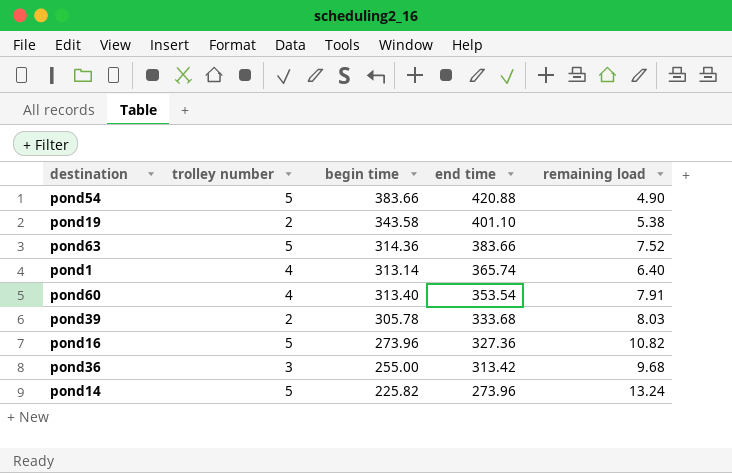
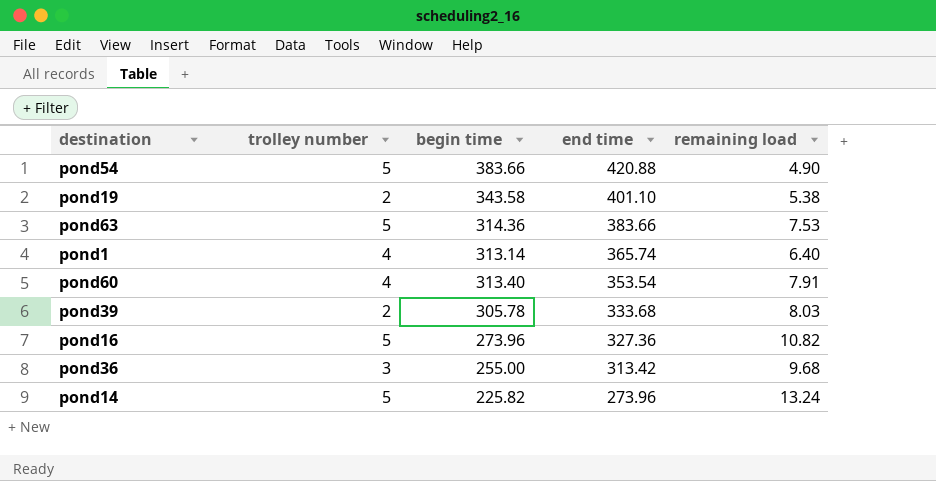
pond63 | remaining load: 7.52 -> 7.53

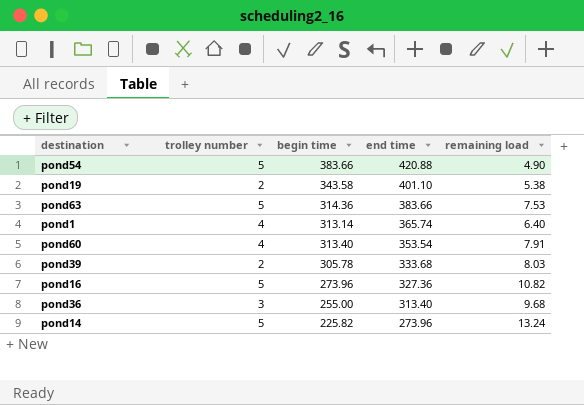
pond36 | end time: 313.42 -> 313.40

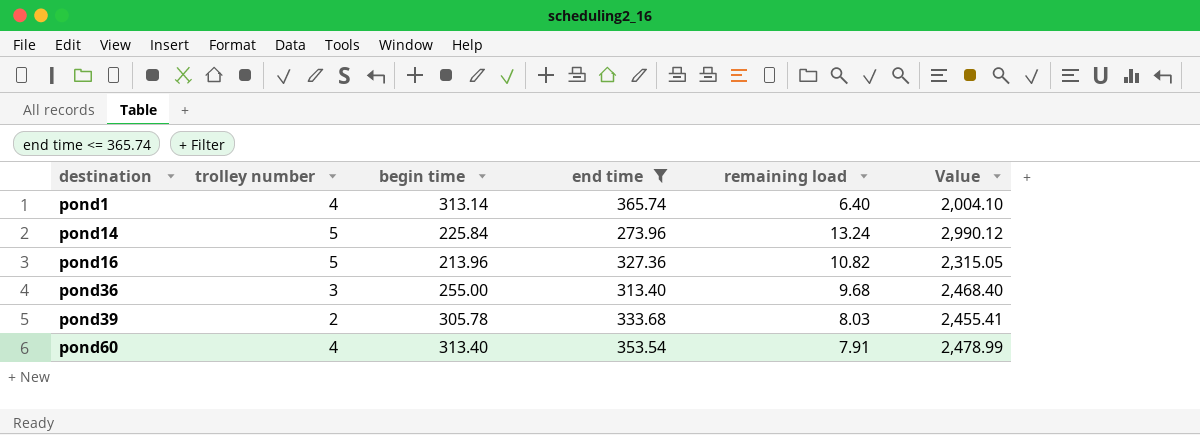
filter: none -> end time <= 365.74
row order: end time descending -> destination ascending
column Value | formula: none -> [begin time] * [remaining load]
pond14 | begin time: 225.82 -> 225.84
pond16 | begin time: 273.96 -> 213.96

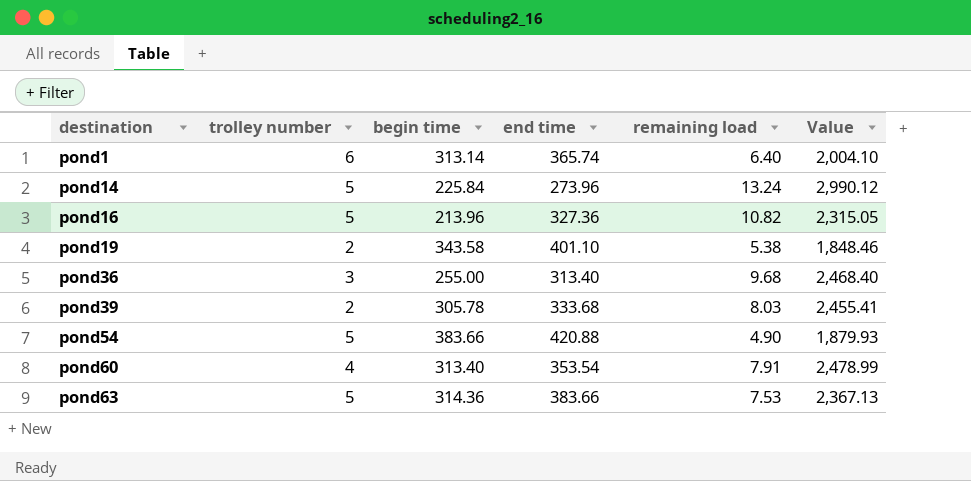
filter: end time <= 365.74 -> none
pond1 | trolley number: 4 -> 6

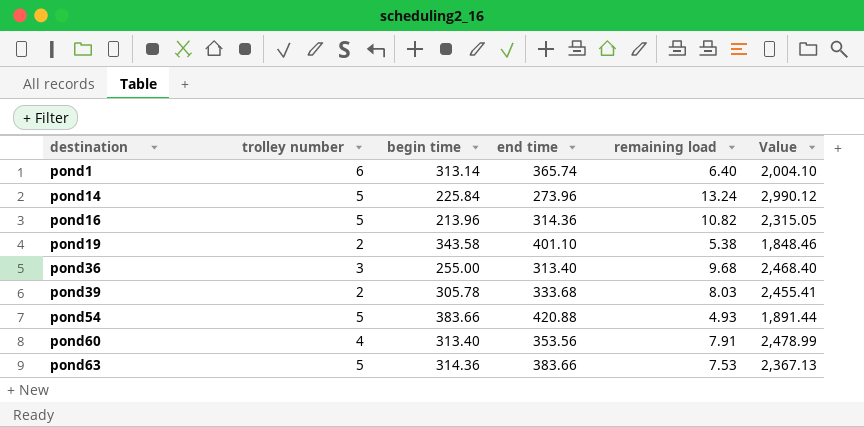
pond16 | end time: 327.36 -> 314.36
pond54 | remaining load: 4.90 -> 4.93
pond54 | Value: 1,879.93 -> 1,891.44
pond60 | end time: 353.54 -> 353.56

